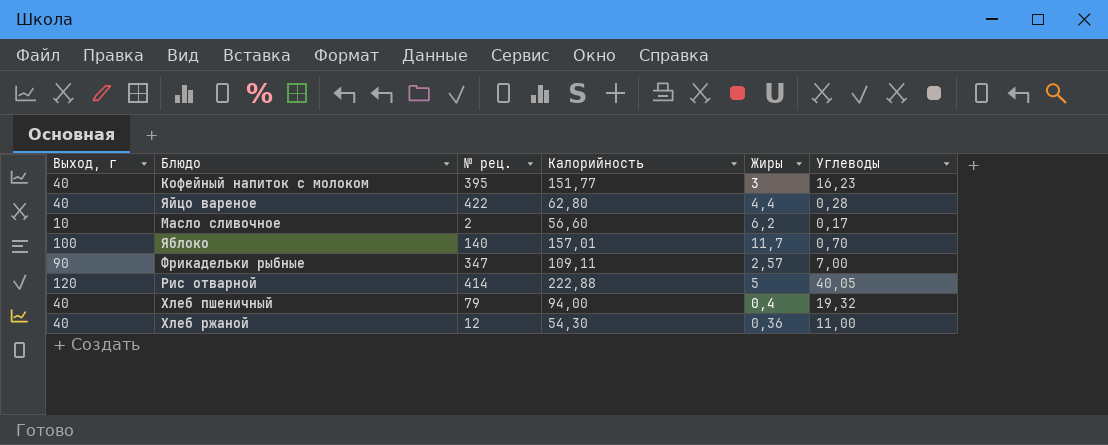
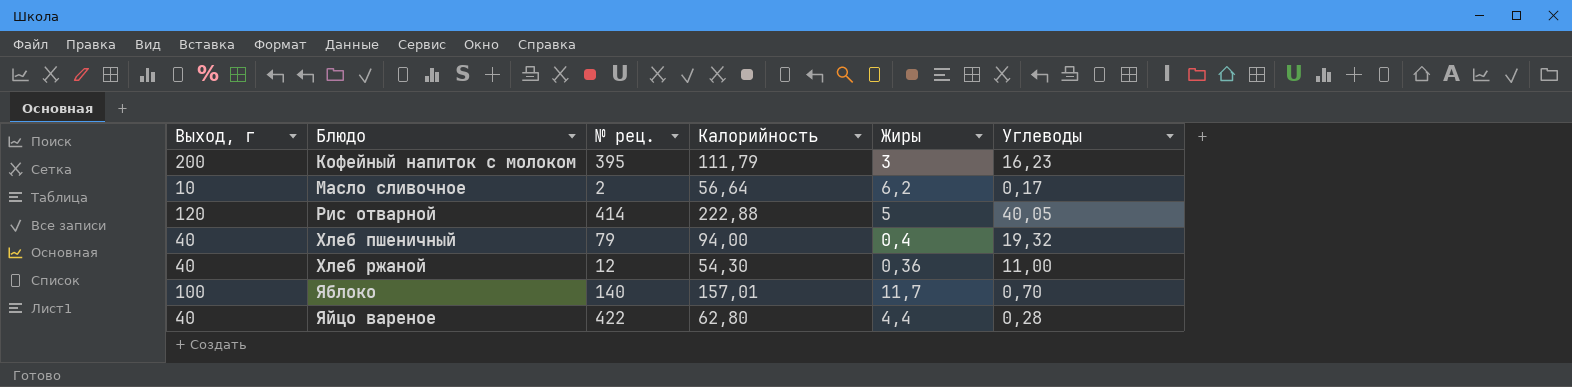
row order: none -> Блюдо ascending
row Фрикадельки рыбные: 90 | 347 | 109,11 | 2,57 | 7,00 -> none
Кофейный напиток с молоком | Выход, г: 40 -> 200
Кофейный напиток с молоком | Калорийность: 151,77 -> 111,79
Масло сливочное | Калорийность: 56,60 -> 56,64

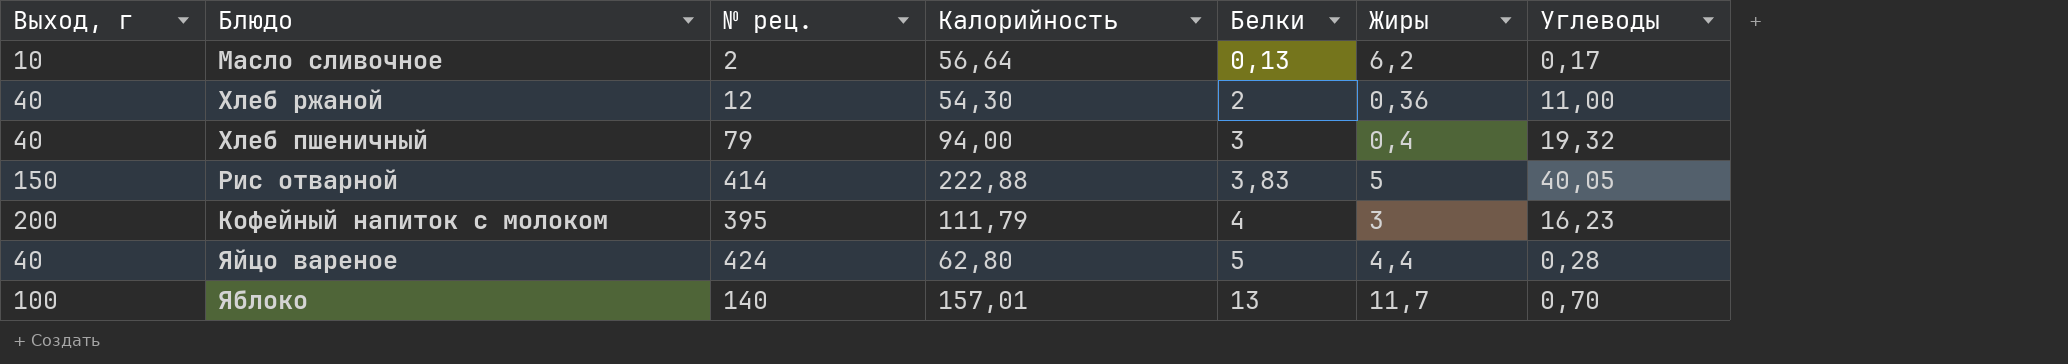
row order: Блюдо ascending -> Белки ascending
column Белки | position: none -> 5
Рис отварной | Выход, г: 120 -> 150
Яйцо вареное | № рец.: 422 -> 424

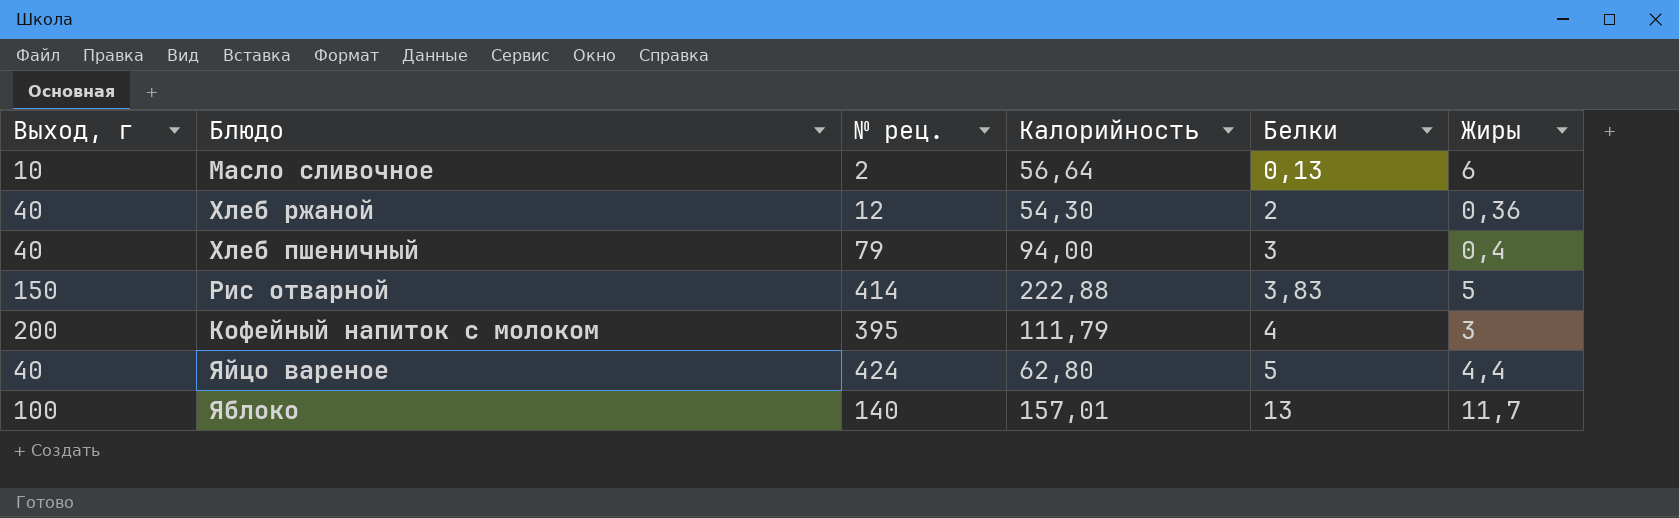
column Углеводы | position: 7 -> none
Масло сливочное | Жиры: 6,2 -> 6

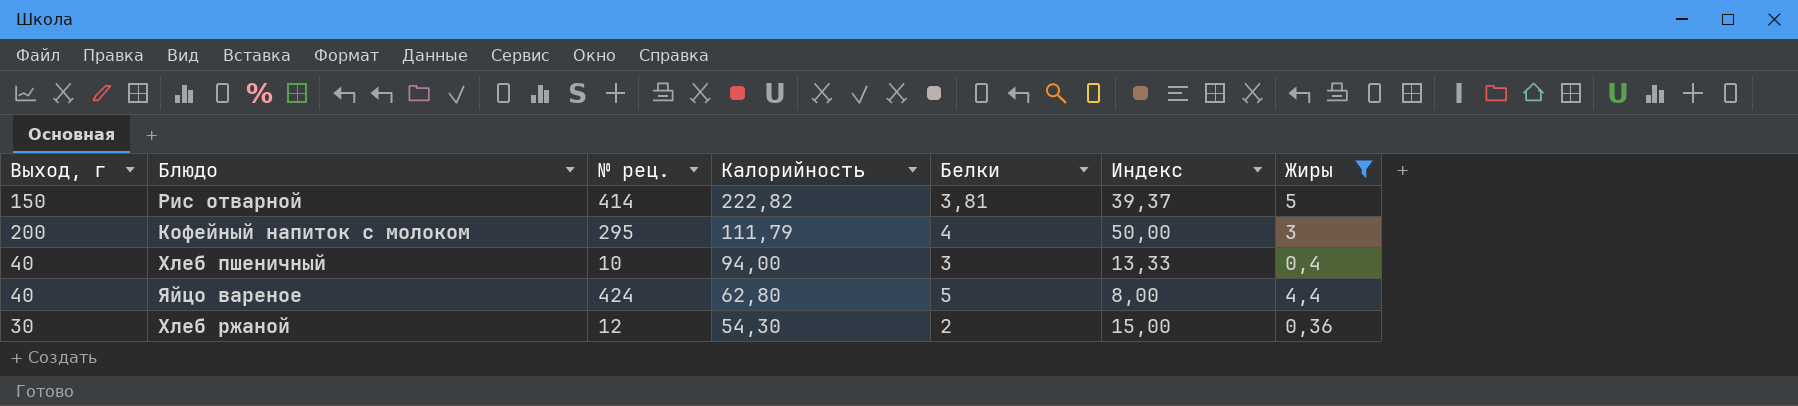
filter: none -> Жиры <= 5
row order: Белки ascending -> Калорийность descending
column Индекс | formula: none -> [Выход, г] / [Белки]
Рис отварной | Калорийность: 222,88 -> 222,82
Рис отварной | Белки: 3,83 -> 3,81
Кофейный напиток с молоком | № рец.: 395 -> 295
Хлеб пшеничный | № рец.: 79 -> 10
Хлеб ржаной | Выход, г: 40 -> 30

